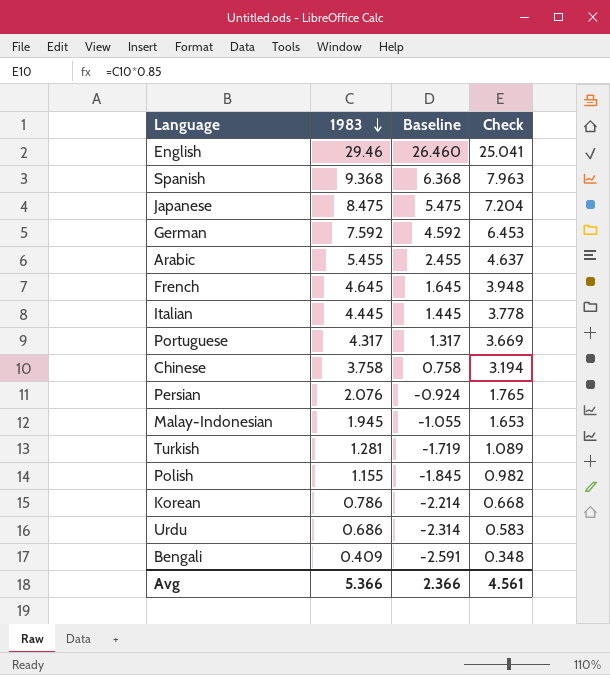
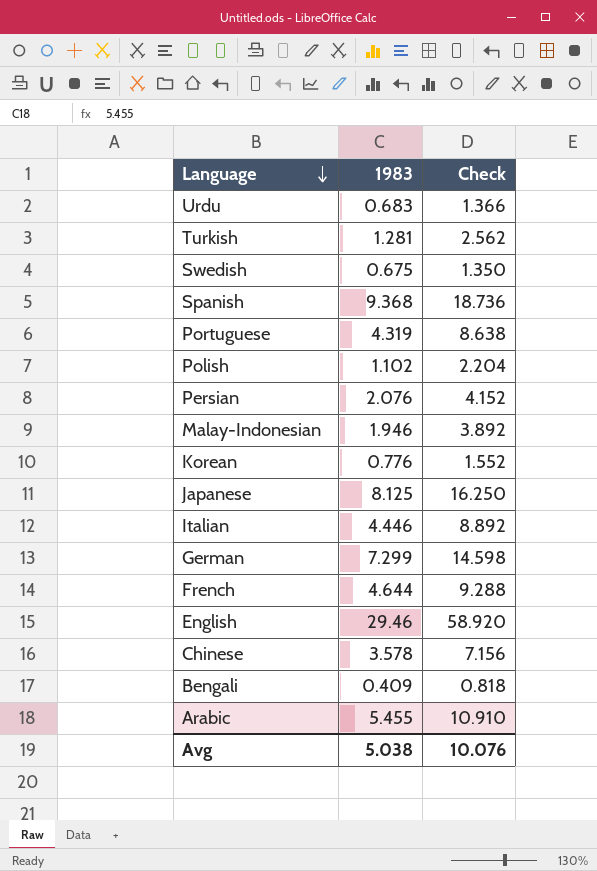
row order: 1983 descending -> Language descending
column Baseline | formula: [1983] - 3 -> none
column Check | formula: [1983] * 0.85 -> [1983] * 2
Urdu | 1983: 0.686 -> 0.683
row Swedish: none -> 0.675 | 1.350
Portuguese | 1983: 4.317 -> 4.319
Polish | 1983: 1.155 -> 1.102
Malay-Indonesian | 1983: 1.945 -> 1.946
Korean | 1983: 0.786 -> 0.776
Japanese | 1983: 8.475 -> 8.125
Italian | 1983: 4.445 -> 4.446
German | 1983: 7.592 -> 7.299
French | 1983: 4.645 -> 4.644
Chinese | 1983: 3.758 -> 3.578
Avg | 1983: 5.366 -> 5.038
Avg | Check: 4.561 -> 10.076

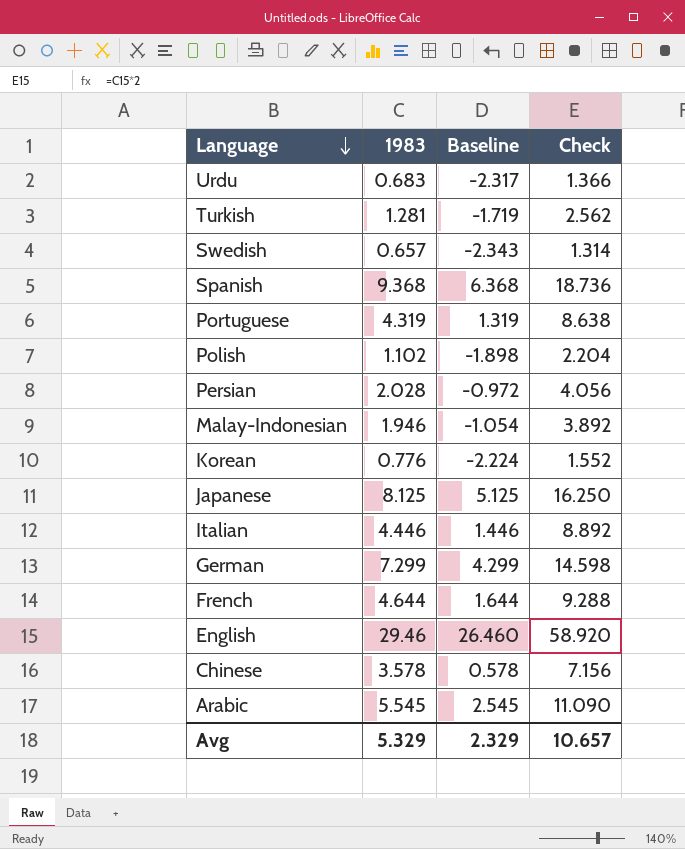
column Baseline | formula: none -> [1983] - 3
row Bengali: 0.409 | 0.818 -> none
Swedish | 1983: 0.675 -> 0.657
Swedish | Check: 1.350 -> 1.314
Persian | 1983: 2.076 -> 2.028
Persian | Check: 4.152 -> 4.056
Arabic | 1983: 5.455 -> 5.545
Arabic | Check: 10.910 -> 11.090
Avg | 1983: 5.038 -> 5.329
Avg | Check: 10.076 -> 10.657

